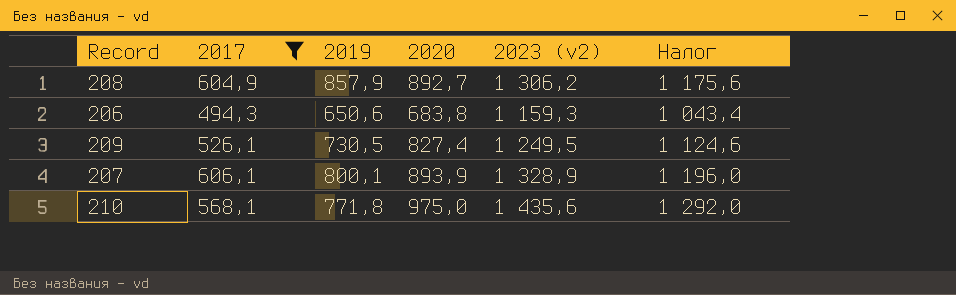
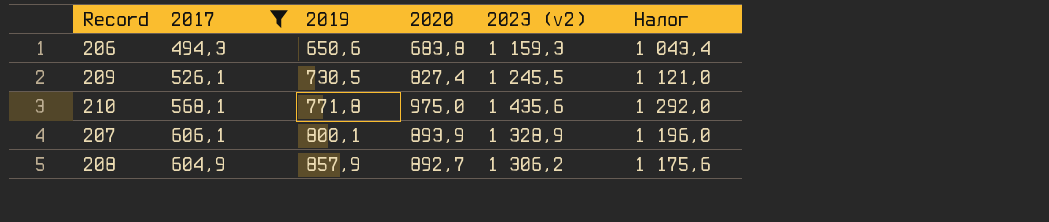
row order: none -> 2019 ascending
209 | 2023 (v2): 1 249,5 -> 1 245,5
209 | Налог: 1 124,6 -> 1 121,0

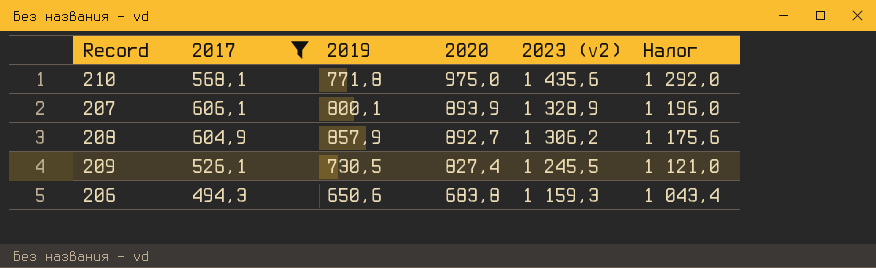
row order: 2019 ascending -> 2020 descending

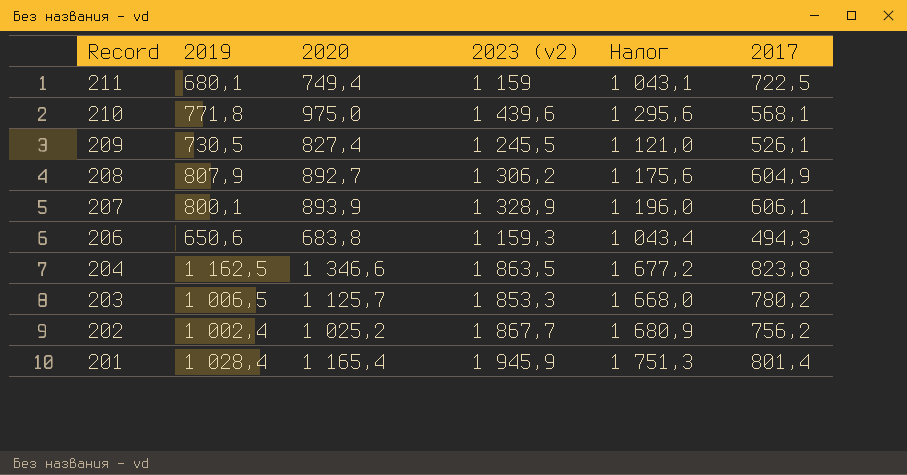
filter: 2017 <= 606,1 -> none
row order: 2020 descending -> Record descending
column 2017 | position: 2 -> 6
210 | 2023 (v2): 1 435,6 -> 1 439,6
210 | Налог: 1 292,0 -> 1 295,6
208 | 2019: 857,9 -> 807,9

